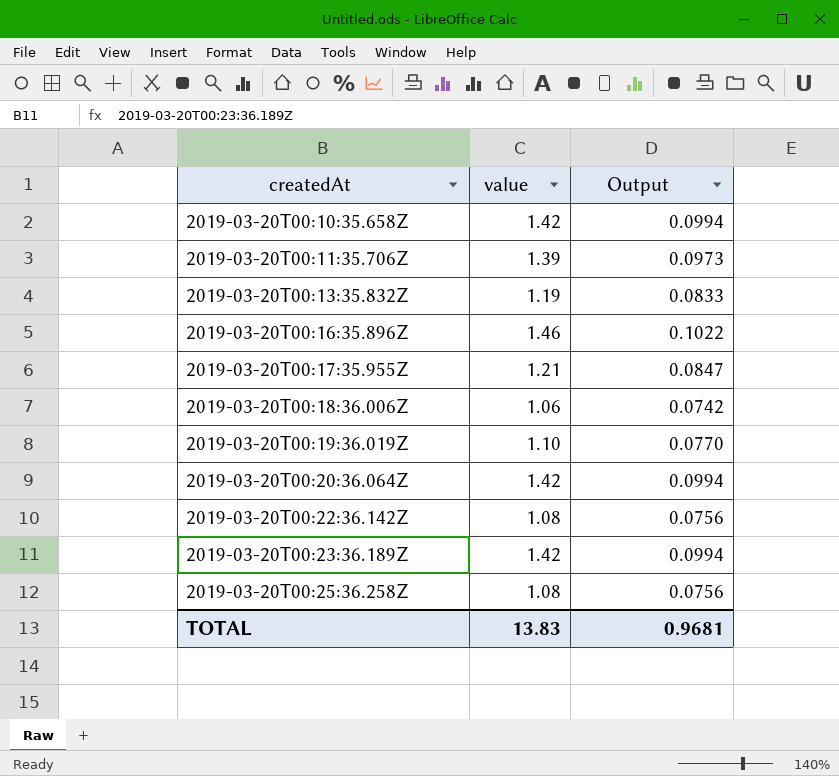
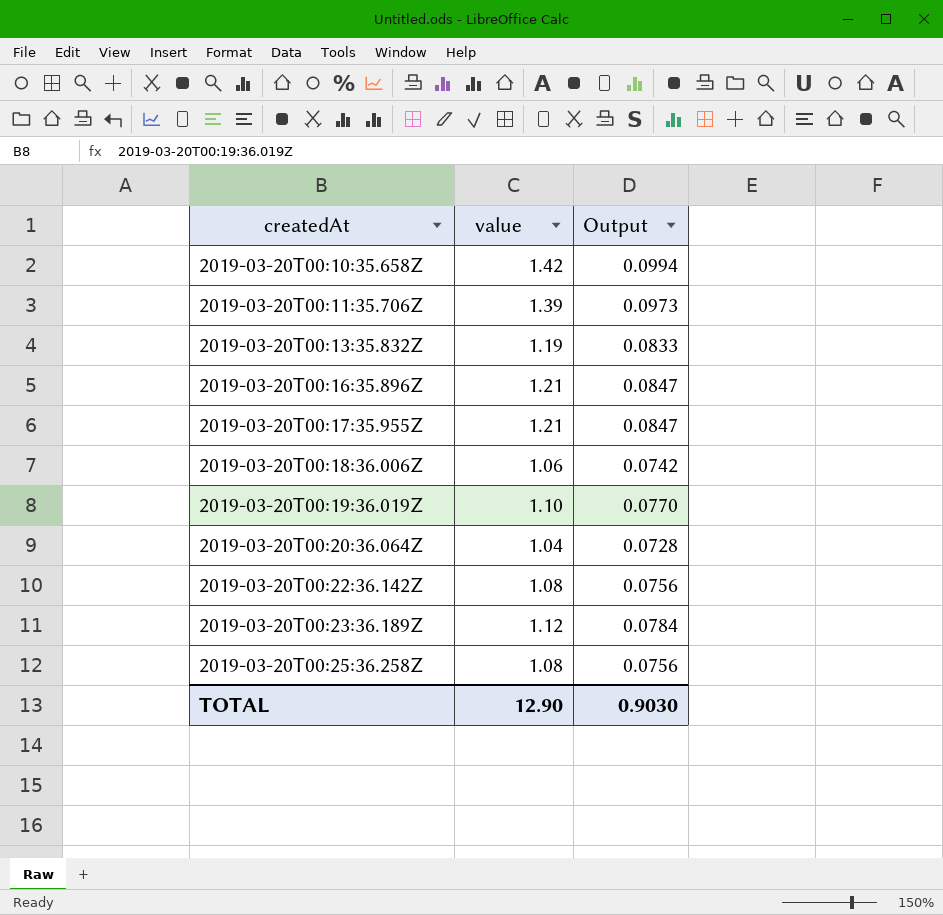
2019-03-20T00:16:35.896Z | value: 1.46 -> 1.21
2019-03-20T00:16:35.896Z | Output: 0.1022 -> 0.0847
2019-03-20T00:20:36.064Z | value: 1.42 -> 1.04
2019-03-20T00:20:36.064Z | Output: 0.0994 -> 0.0728
2019-03-20T00:23:36.189Z | value: 1.42 -> 1.12
2019-03-20T00:23:36.189Z | Output: 0.0994 -> 0.0784
TOTAL | value: 13.83 -> 12.90
TOTAL | Output: 0.9681 -> 0.9030

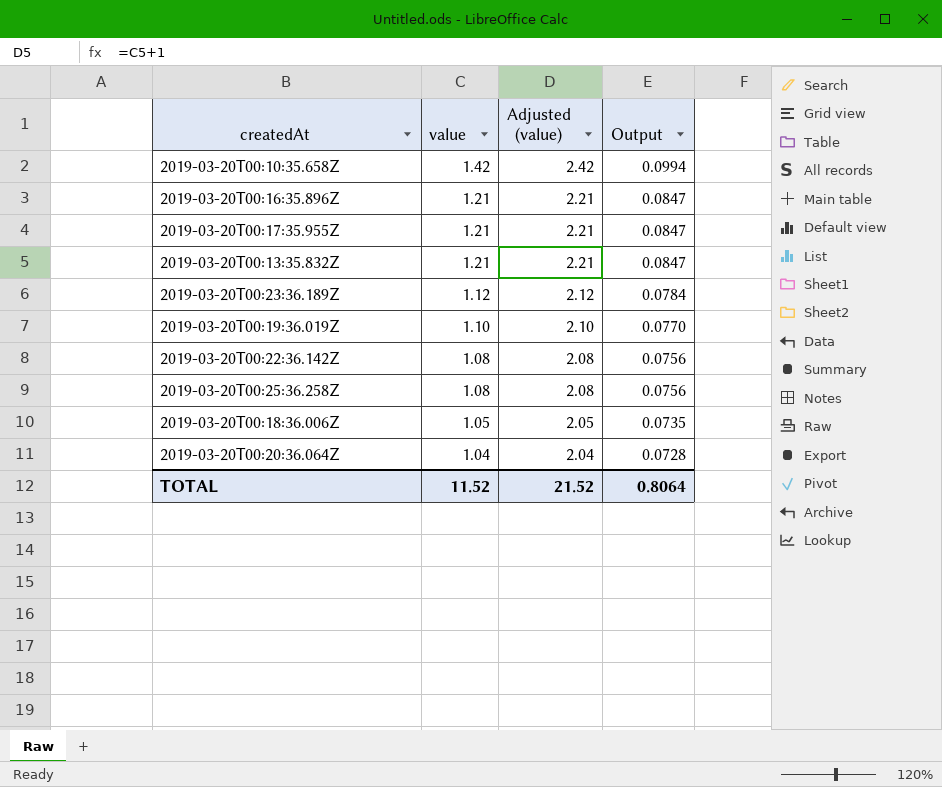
row order: createdAt ascending -> value descending
column Adjusted (value) | formula: none -> [value] + 1
row 2019-03-20T00:11:35.706Z: 1.39 | 0.0973 -> none
2019-03-20T00:13:35.832Z | value: 1.19 -> 1.21
2019-03-20T00:13:35.832Z | Output: 0.0833 -> 0.0847
2019-03-20T00:18:36.006Z | value: 1.06 -> 1.05
2019-03-20T00:18:36.006Z | Output: 0.0742 -> 0.0735
TOTAL | value: 12.90 -> 11.52
TOTAL | Output: 0.9030 -> 0.8064

